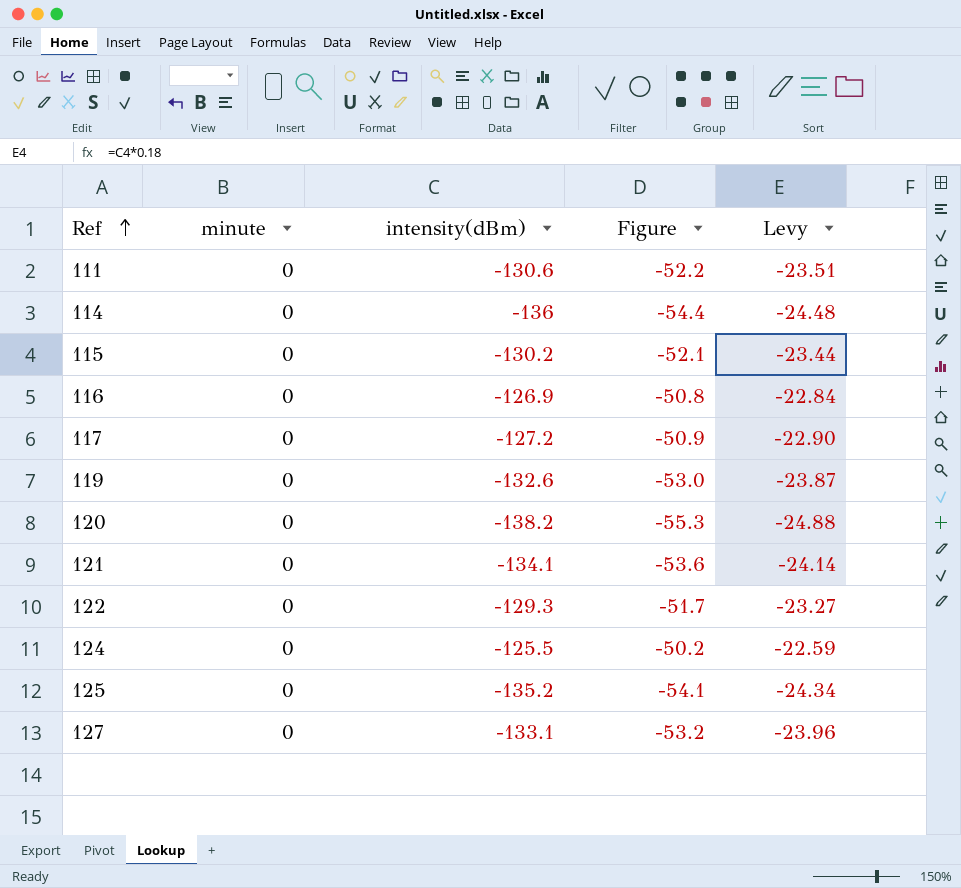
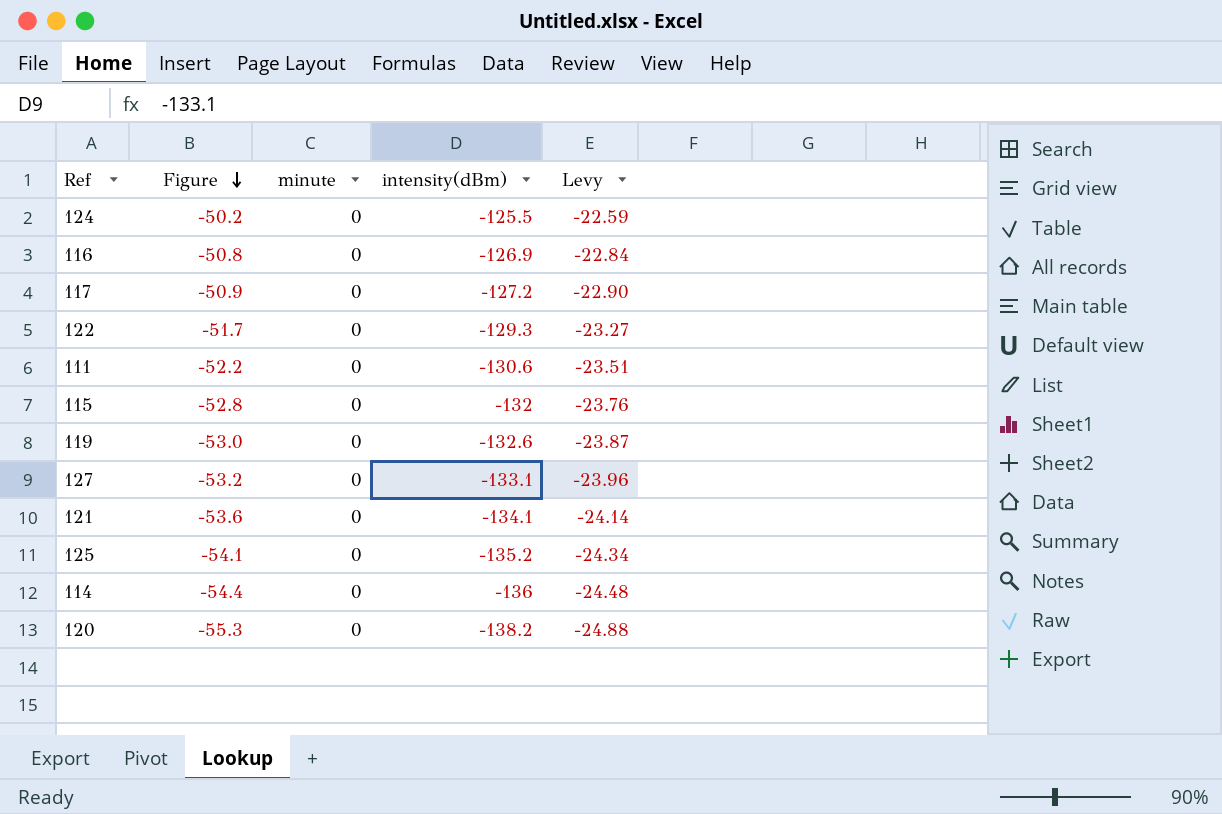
row order: Ref ascending -> Figure descending
column Figure | position: 4 -> 2
115 | Figure: -52.1 -> -52.8
115 | intensity(dBm): -130.2 -> -132
115 | Levy: -23.44 -> -23.76

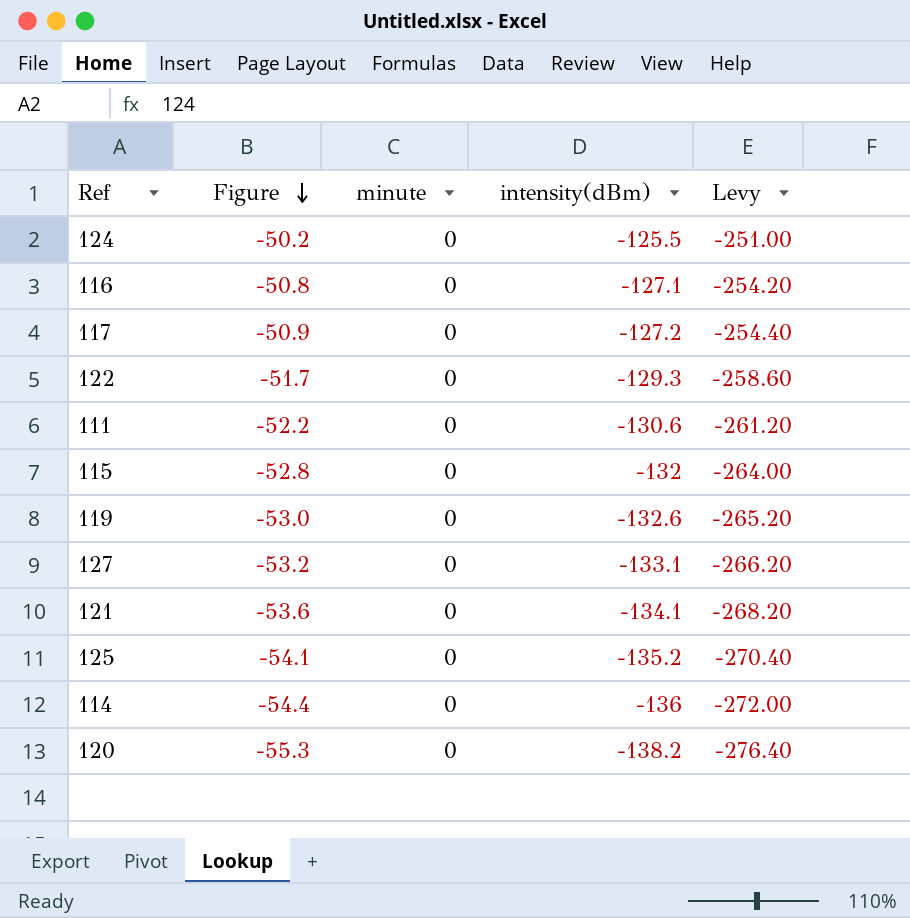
column Levy | formula: [intensity(dBm)] * 0.18 -> [intensity(dBm)] * 2
116 | intensity(dBm): -126.9 -> -127.1

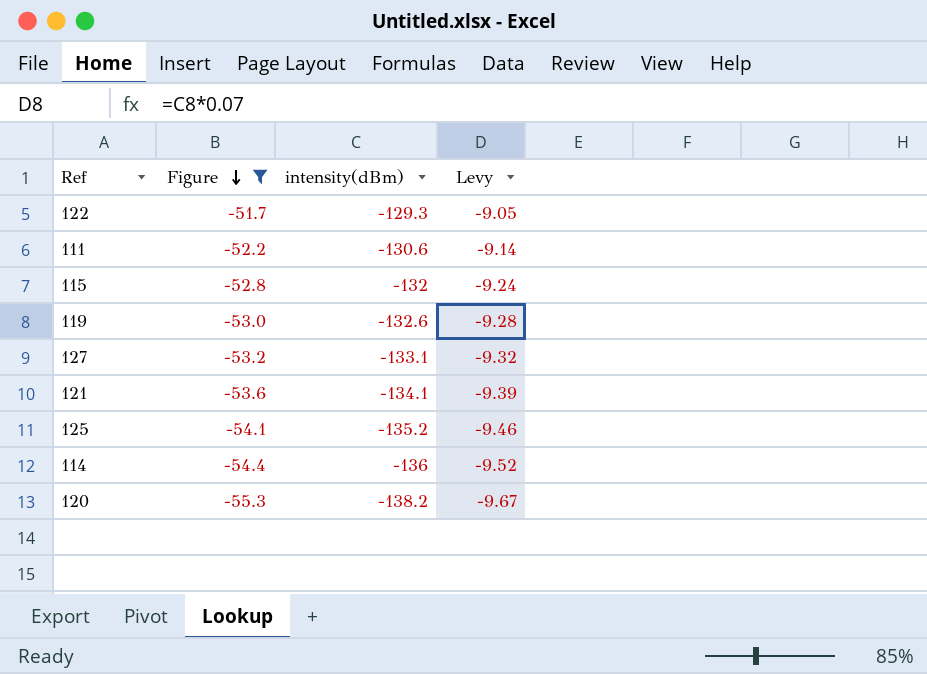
filter: none -> Figure <= -51.7
column minute | position: 3 -> none
column Levy | formula: [intensity(dBm)] * 2 -> [intensity(dBm)] * 0.07

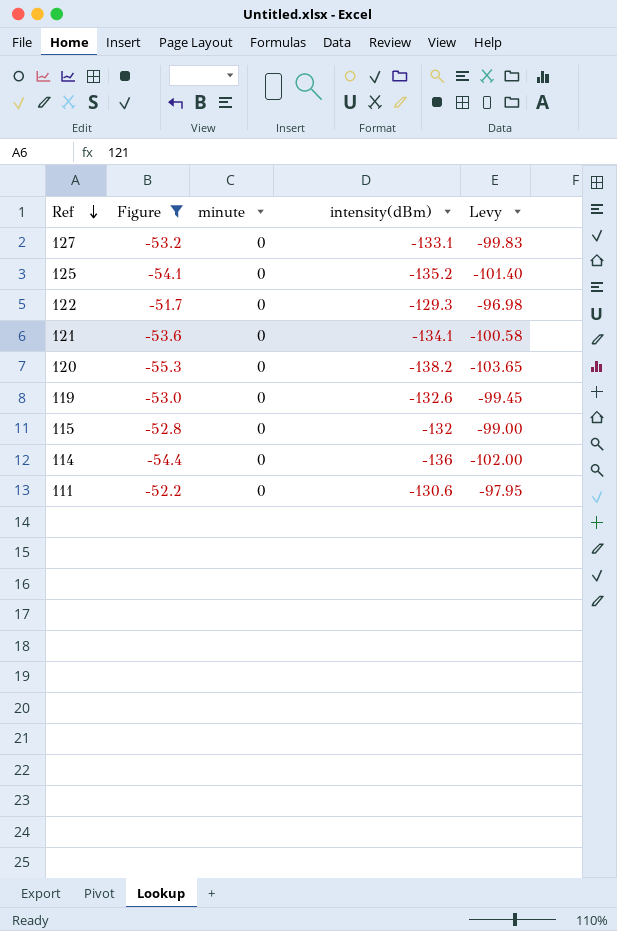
row order: Figure descending -> Ref descending
column minute | position: none -> 3
column Levy | formula: [intensity(dBm)] * 0.07 -> [intensity(dBm)] * 0.75

